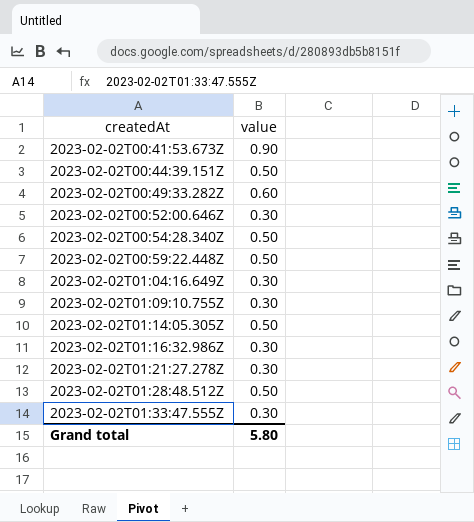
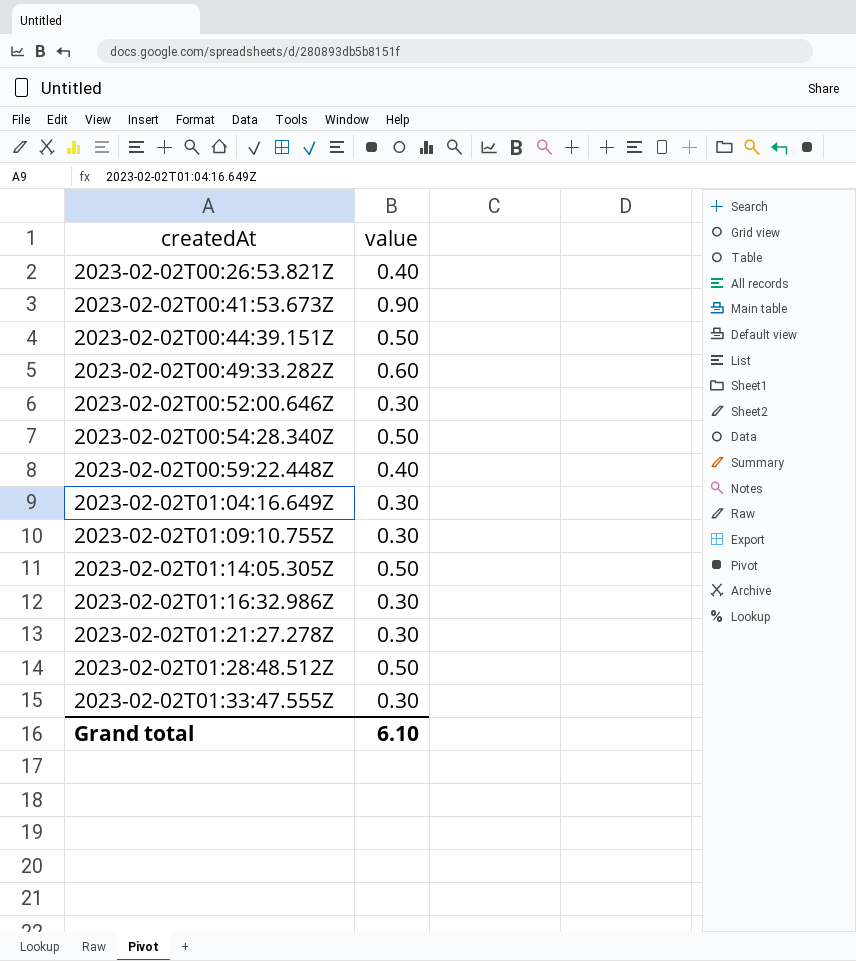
row 2023-02-02T00:26:53.821Z: none -> 0.40
2023-02-02T00:59:22.448Z | value: 0.50 -> 0.40
Grand total | value: 5.80 -> 6.10

